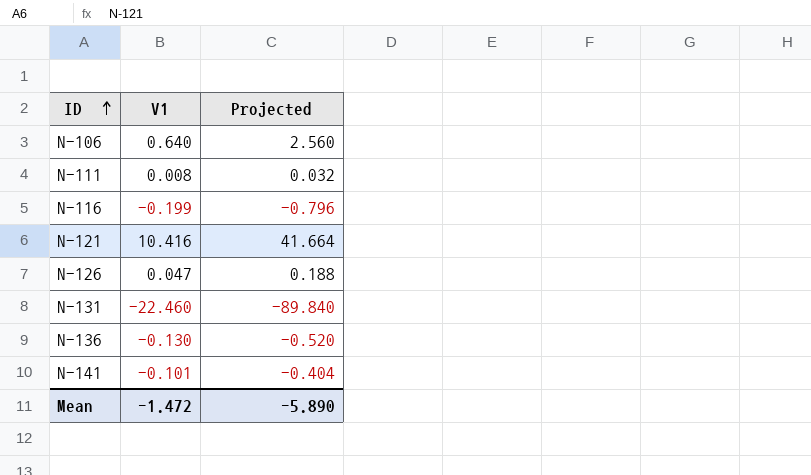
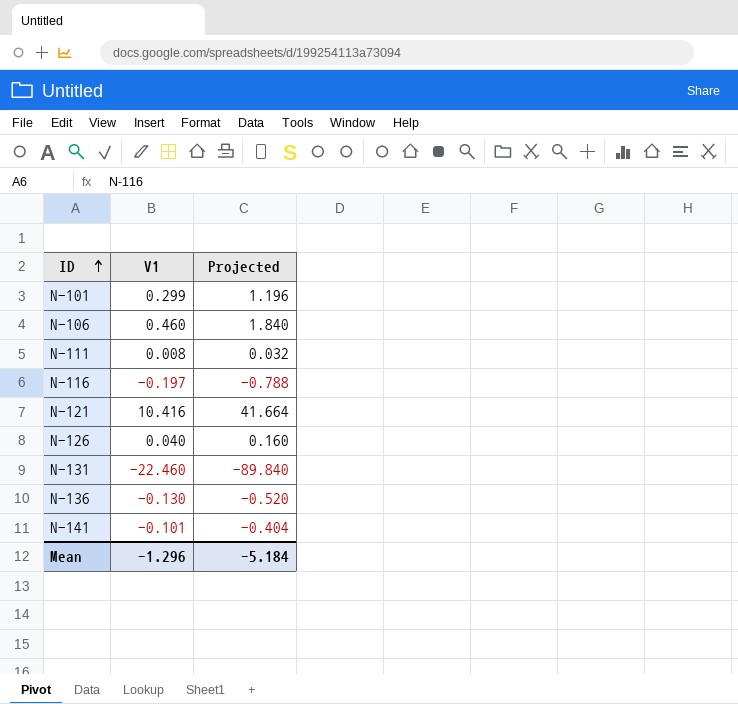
row N-101: none -> 0.299 | 1.196
N-106 | V1: 0.640 -> 0.460
N-106 | Projected: 2.560 -> 1.840
N-116 | V1: -0.199 -> -0.197
N-116 | Projected: -0.796 -> -0.788
N-126 | V1: 0.047 -> 0.040
N-126 | Projected: 0.188 -> 0.160
Mean | V1: -1.472 -> -1.296
Mean | Projected: -5.890 -> -5.184

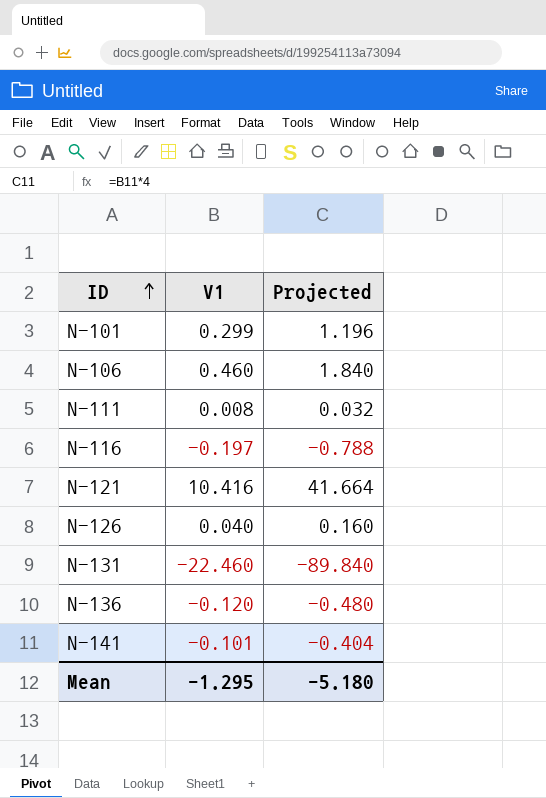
N-136 | V1: -0.130 -> -0.120
N-136 | Projected: -0.520 -> -0.480
Mean | V1: -1.296 -> -1.295
Mean | Projected: -5.184 -> -5.180

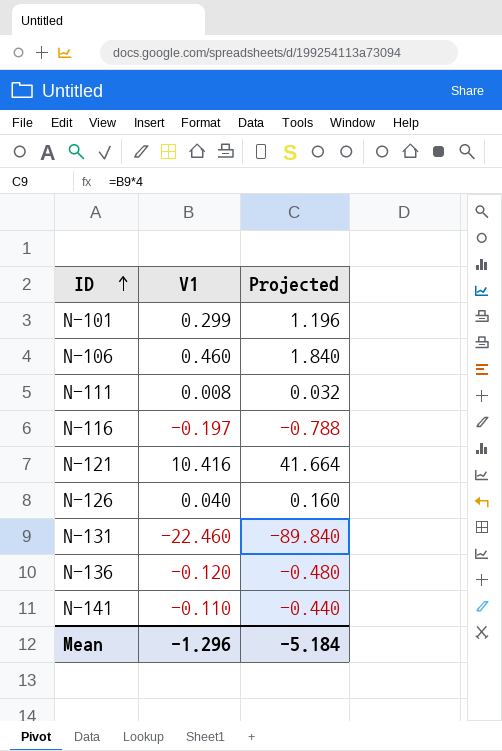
N-141 | V1: -0.101 -> -0.110
N-141 | Projected: -0.404 -> -0.440
Mean | V1: -1.295 -> -1.296
Mean | Projected: -5.180 -> -5.184

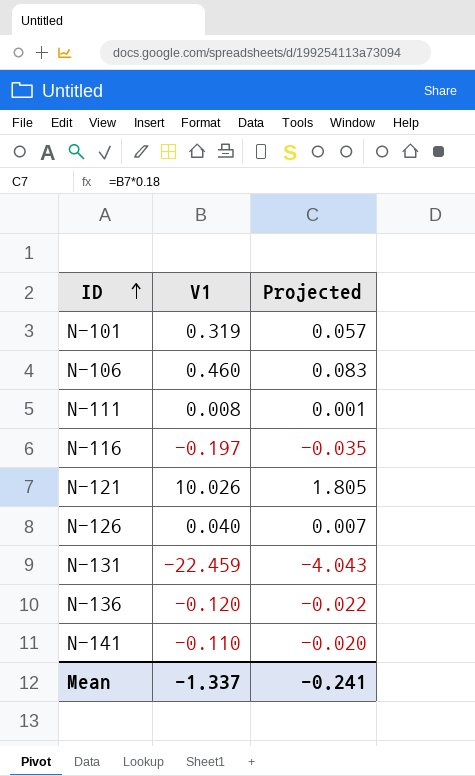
column Projected | formula: [V1] * 4 -> [V1] * 0.18
N-101 | V1: 0.299 -> 0.319
N-121 | V1: 10.416 -> 10.026
N-131 | V1: -22.460 -> -22.459
Mean | V1: -1.296 -> -1.337
Mean | Projected: -5.184 -> -0.241

